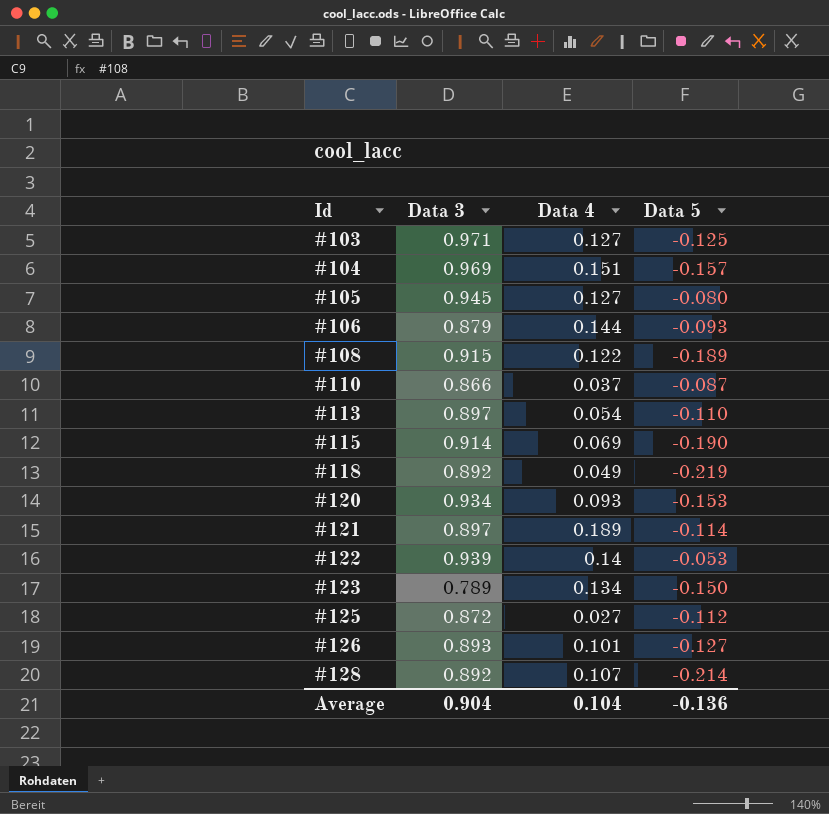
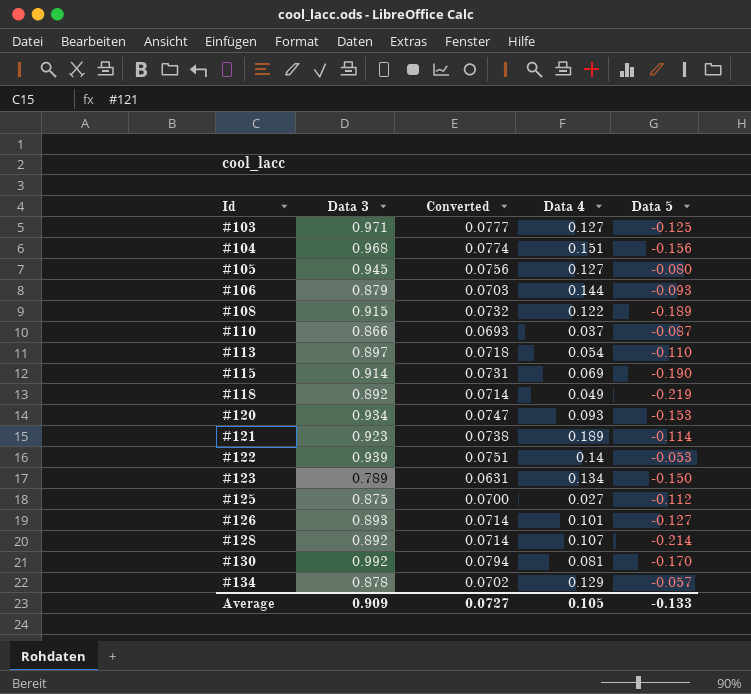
column Converted | formula: none -> [Data 3] * 0.08
#104 | Data 3: 0.969 -> 0.968
#104 | Data 5: -0.157 -> -0.156
#121 | Data 3: 0.897 -> 0.923
#125 | Data 3: 0.872 -> 0.875
row #130: none -> 0.992 | 0.0794 | 0.081 | -0.170
row #134: none -> 0.878 | 0.0702 | 0.129 | -0.057
Average | Data 3: 0.904 -> 0.909
Average | Data 4: 0.104 -> 0.105
Average | Data 5: -0.136 -> -0.133

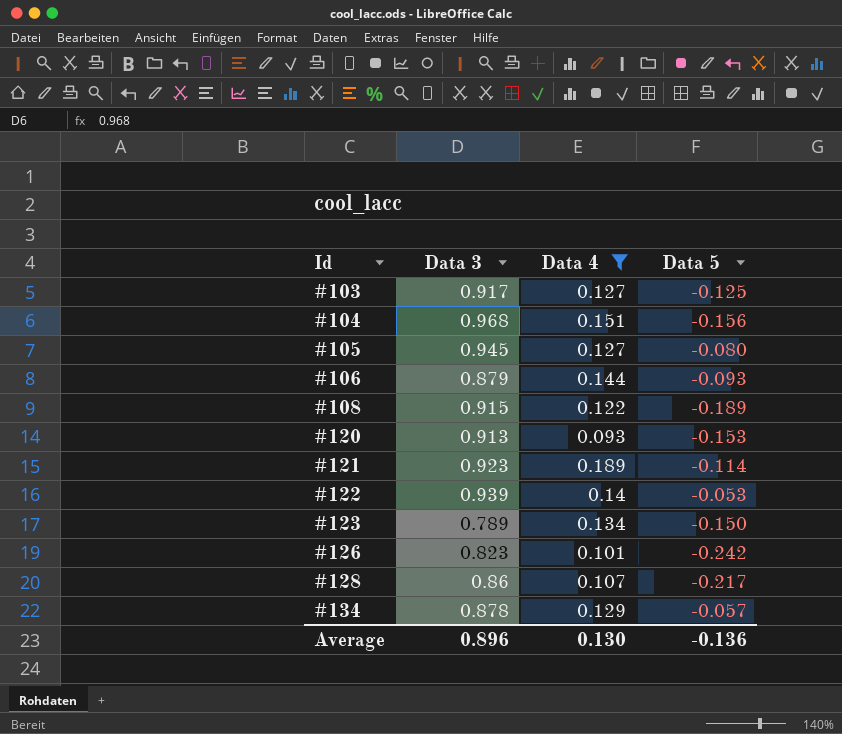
filter: none -> Data 4 >= 0.093
column Converted | formula: [Data 3] * 0.08 -> none
#103 | Data 3: 0.971 -> 0.917
#120 | Data 3: 0.934 -> 0.913
#126 | Data 3: 0.893 -> 0.823
#126 | Data 5: -0.127 -> -0.242
#128 | Data 3: 0.892 -> 0.86
#128 | Data 5: -0.214 -> -0.217
Average | Data 3: 0.909 -> 0.896
Average | Data 4: 0.105 -> 0.130
Average | Data 5: -0.133 -> -0.136

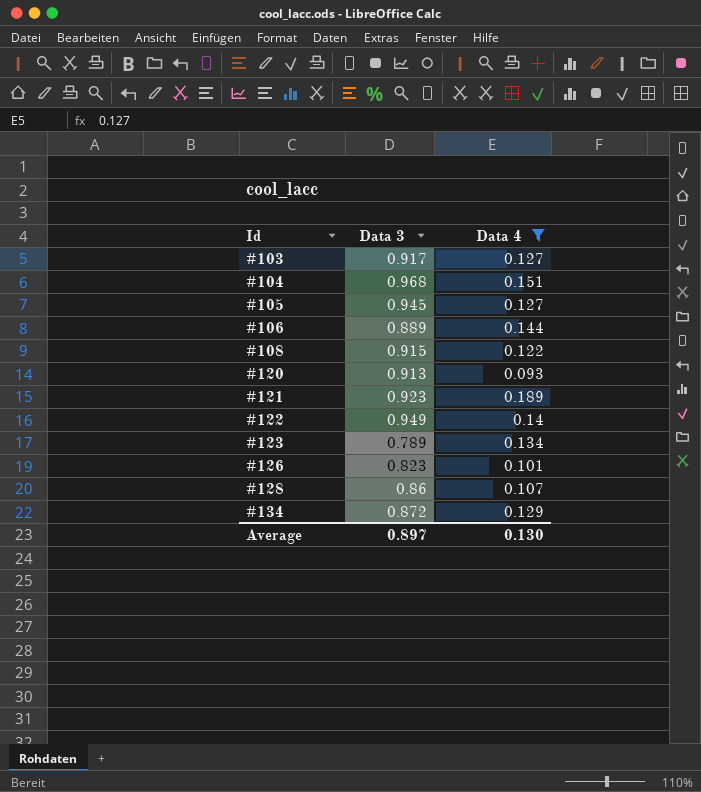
column Data 5 | position: 4 -> none
#106 | Data 3: 0.879 -> 0.889
#122 | Data 3: 0.939 -> 0.949
#134 | Data 3: 0.878 -> 0.872
Average | Data 3: 0.896 -> 0.897

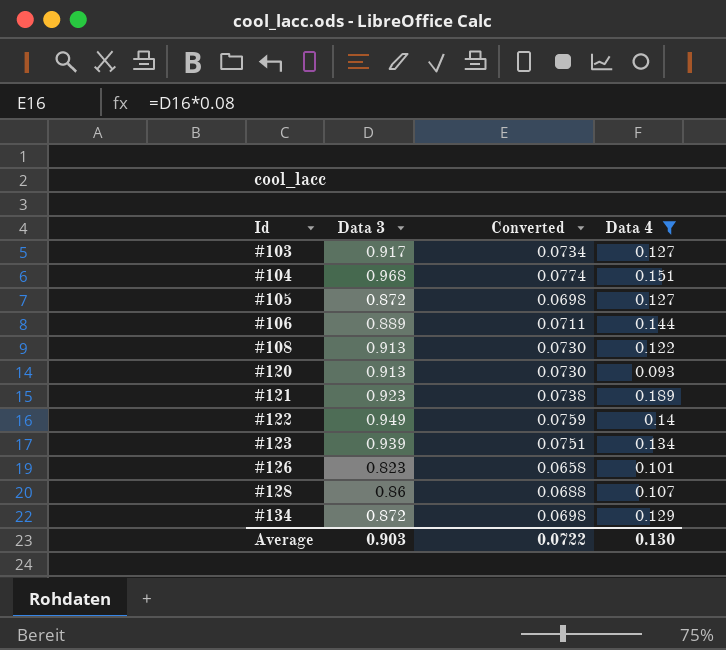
column Converted | formula: none -> [Data 3] * 0.08
#105 | Data 3: 0.945 -> 0.872
#108 | Data 3: 0.915 -> 0.913
#123 | Data 3: 0.789 -> 0.939
Average | Data 3: 0.897 -> 0.903

